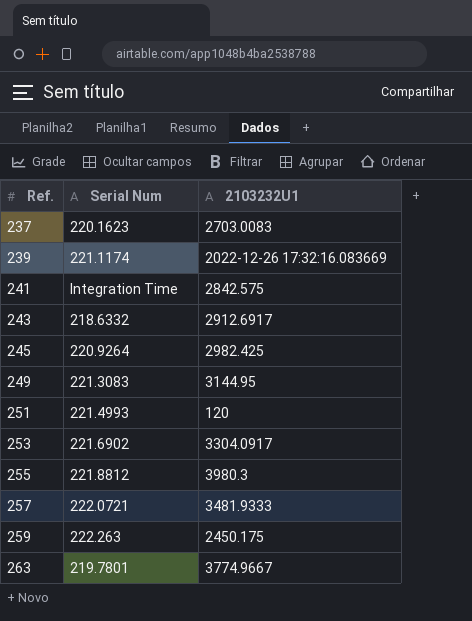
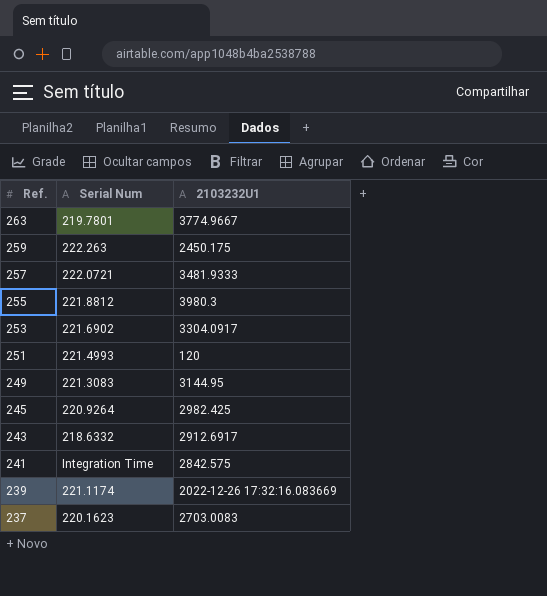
row order: Ref. ascending -> Ref. descending

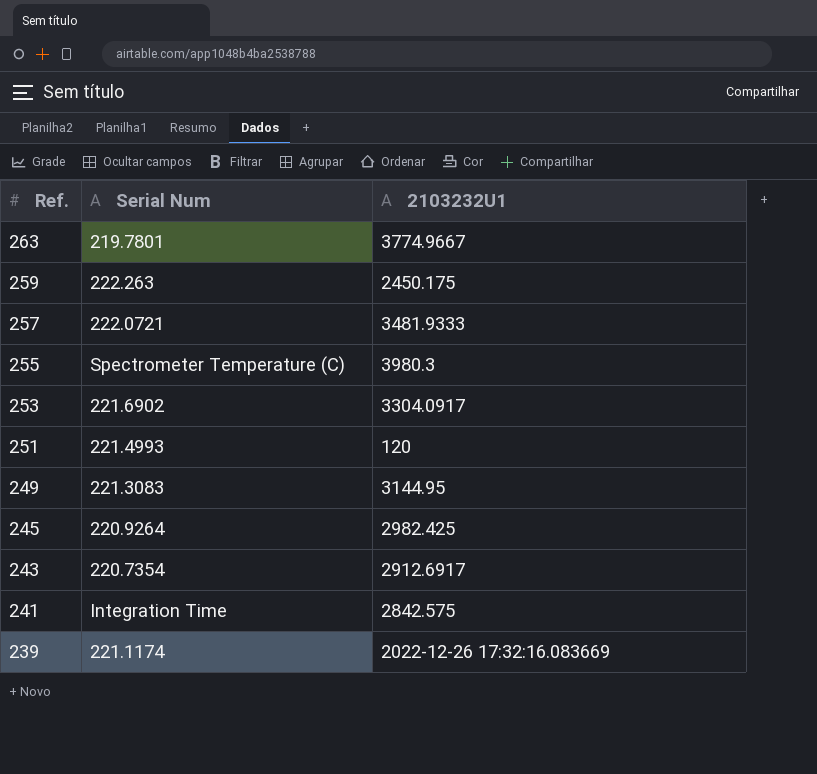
row 237: 220.1623 | 2703.0083 -> none
255 | Serial Num: 221.8812 -> Spectrometer Temperature (C)
243 | Serial Num: 218.6332 -> 220.7354

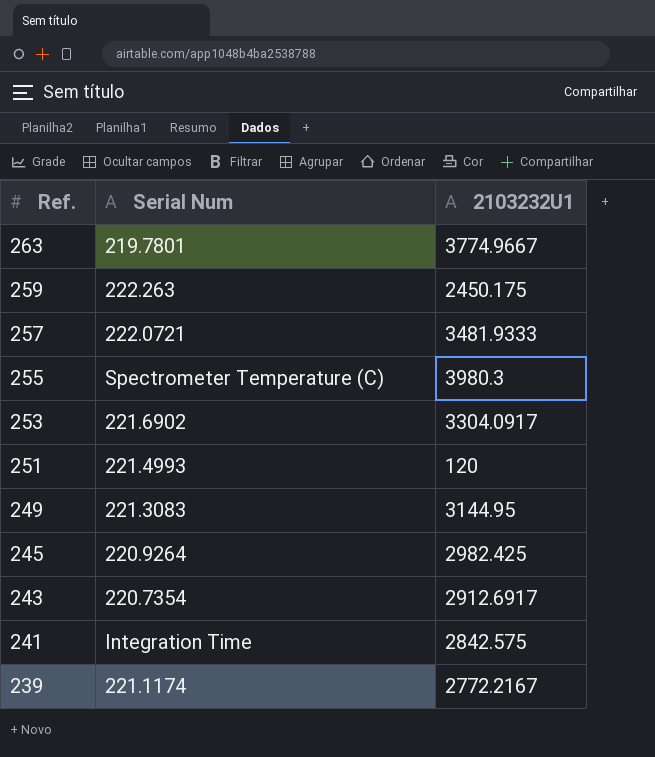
239 | 2103232U1: 2022-12-26 17:32:16.083669 -> 2772.2167

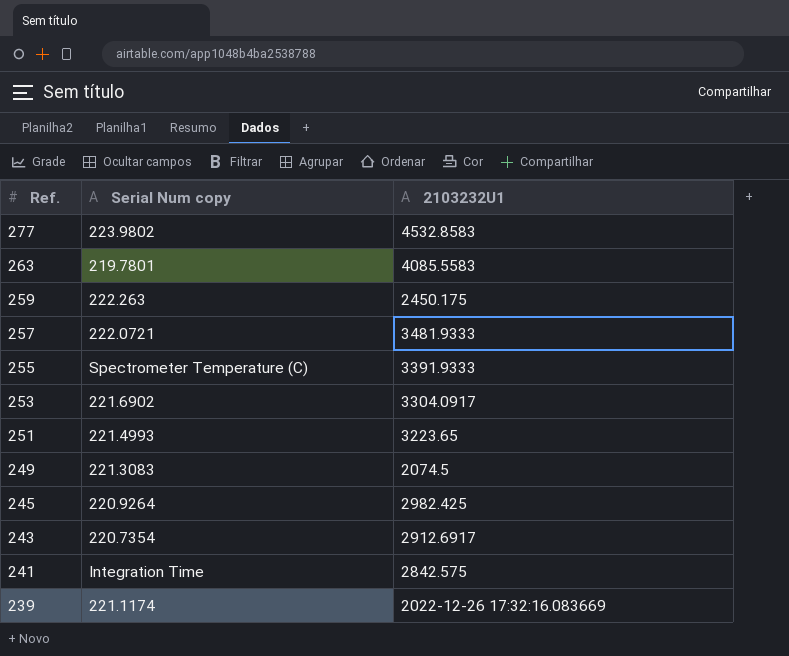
column name: Serial Num -> Serial Num copy
row 277: none -> 223.9802 | 4532.8583
263 | 2103232U1: 3774.9667 -> 4085.5583
255 | 2103232U1: 3980.3 -> 3391.9333
251 | 2103232U1: 120 -> 3223.65
249 | 2103232U1: 3144.95 -> 2074.5
239 | 2103232U1: 2772.2167 -> 2022-12-26 17:32:16.083669

